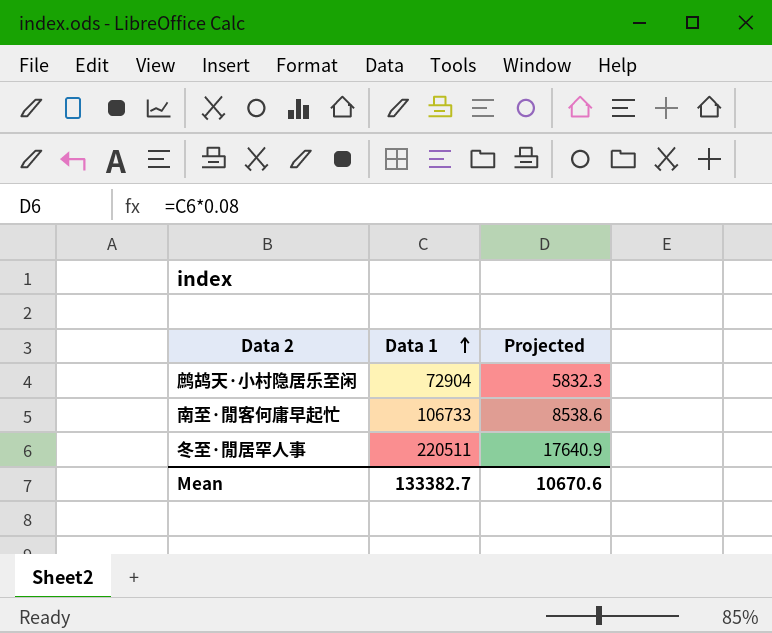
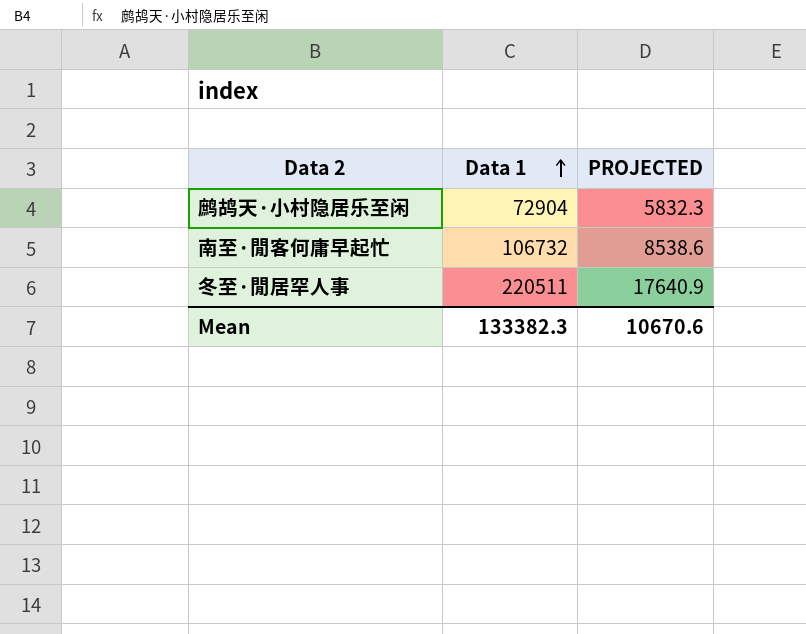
column name: Projected -> PROJECTED
南至·閒客何庸早起忙 | Data 1: 106733 -> 106732
Mean | Data 1: 133382.7 -> 133382.3

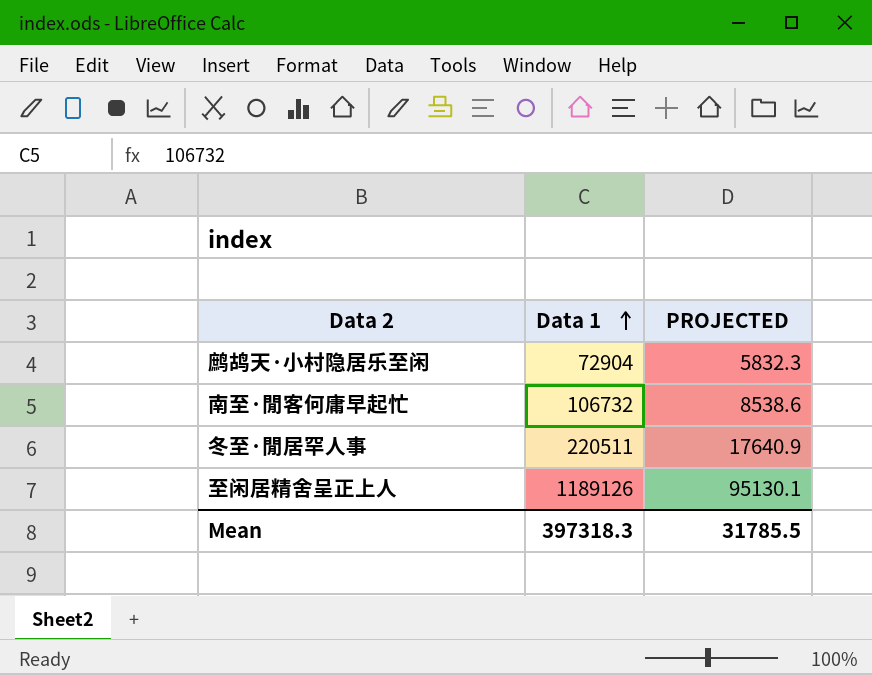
row 至闲居精舍呈正上人: none -> 1189126 | 95130.1
Mean | Data 1: 133382.3 -> 397318.3
Mean | PROJECTED: 10670.6 -> 31785.5

